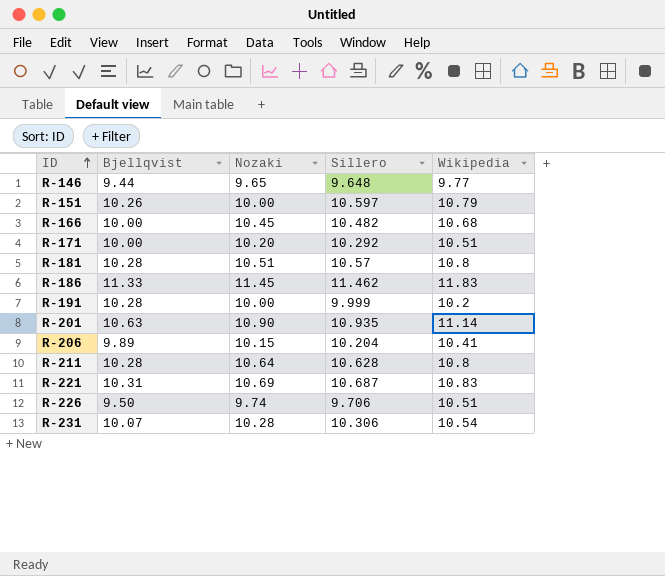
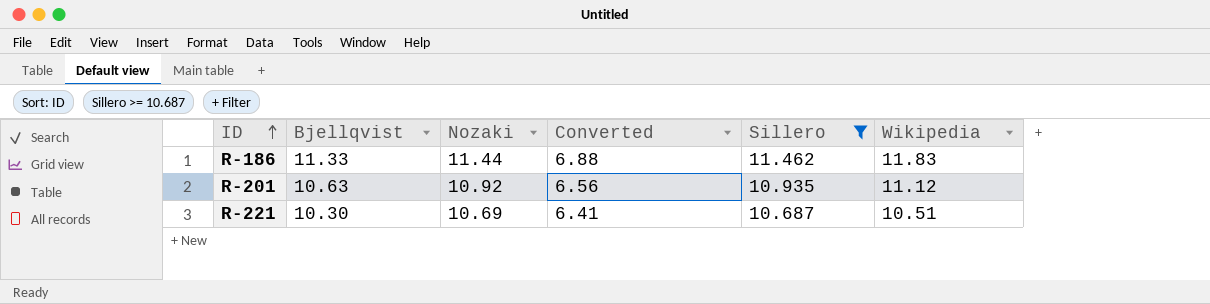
filter: none -> Sillero >= 10.687
column Converted | formula: none -> [Sillero] * 0.6
R-186 | Nozaki: 11.45 -> 11.44
R-201 | Nozaki: 10.90 -> 10.92
R-201 | Wikipedia: 11.14 -> 11.12
R-221 | Bjellqvist: 10.31 -> 10.30
R-221 | Wikipedia: 10.83 -> 10.51

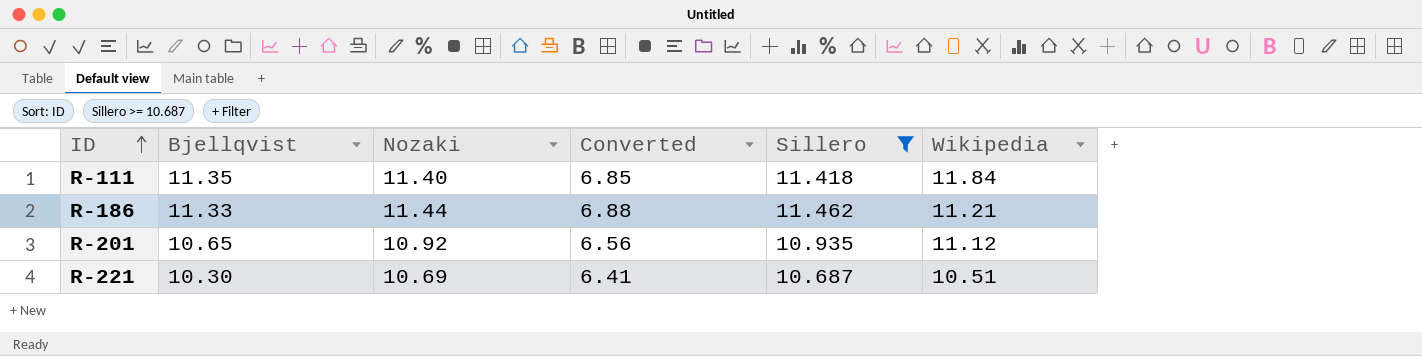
row R-111: none -> 11.35 | 11.40 | 6.85 | 11.418 | 11.84
R-186 | Wikipedia: 11.83 -> 11.21
R-201 | Bjellqvist: 10.63 -> 10.65

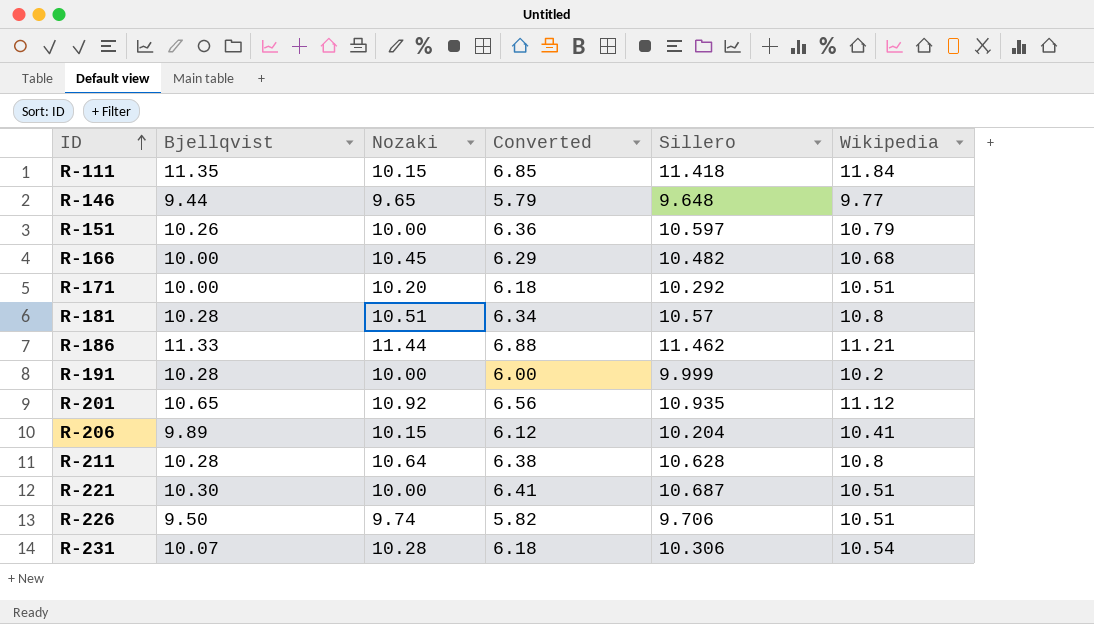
filter: Sillero >= 10.687 -> none
R-111 | Nozaki: 11.40 -> 10.15
R-221 | Nozaki: 10.69 -> 10.00

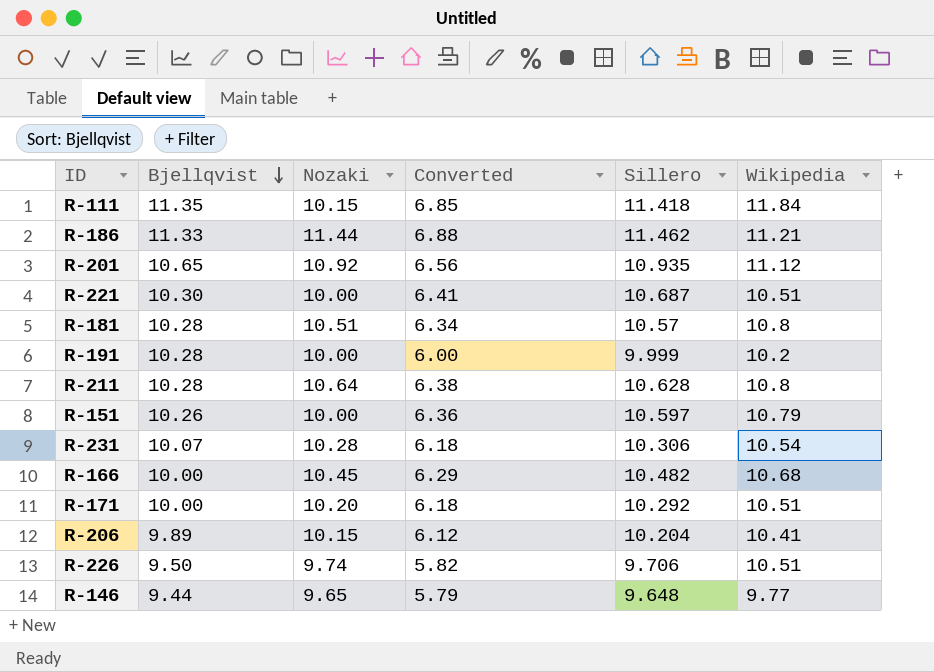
row order: ID ascending -> Bjellqvist descending

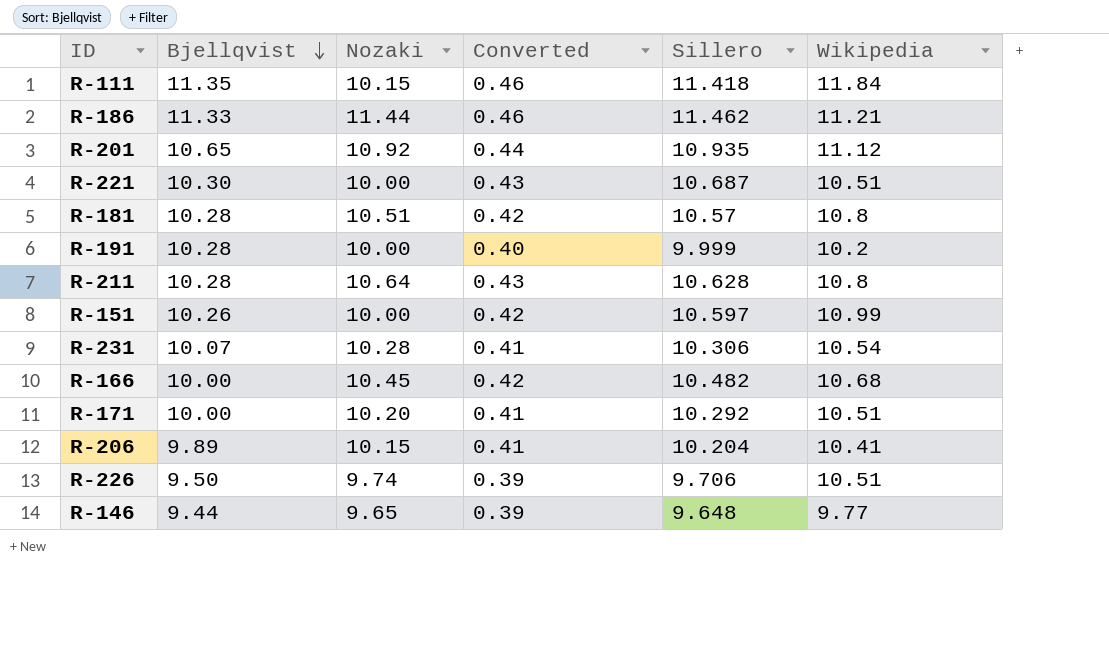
column Converted | formula: [Sillero] * 0.6 -> [Sillero] * 0.04
R-151 | Wikipedia: 10.79 -> 10.99

